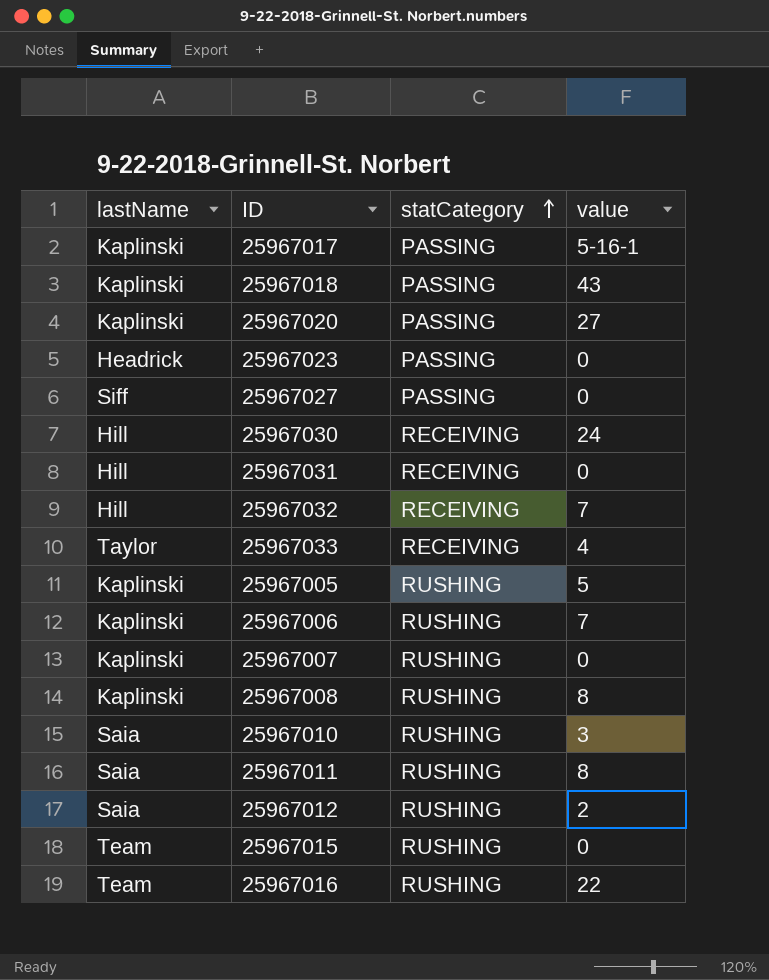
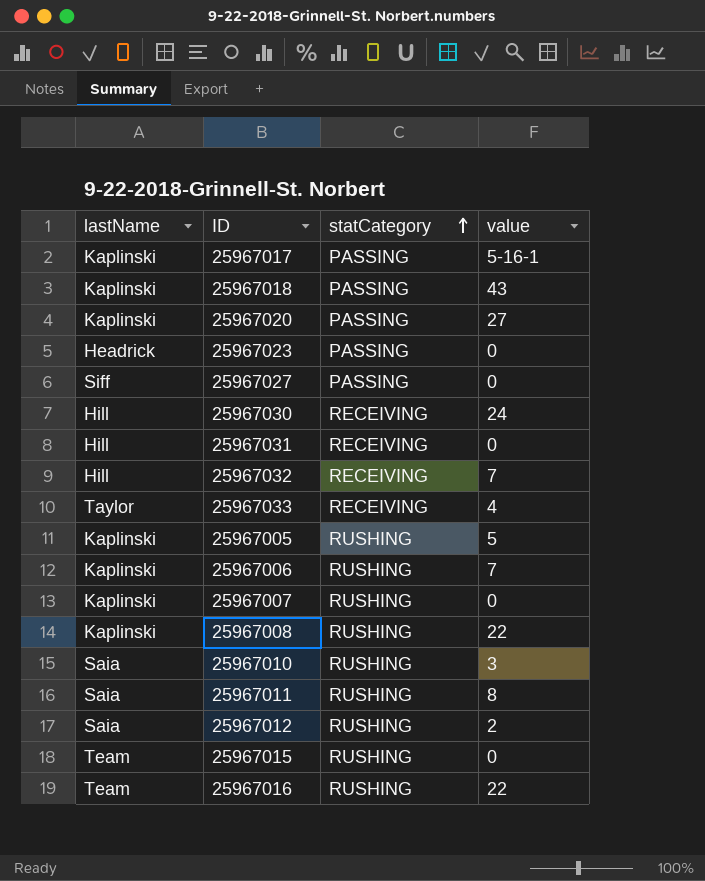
25967008 | value: 8 -> 22

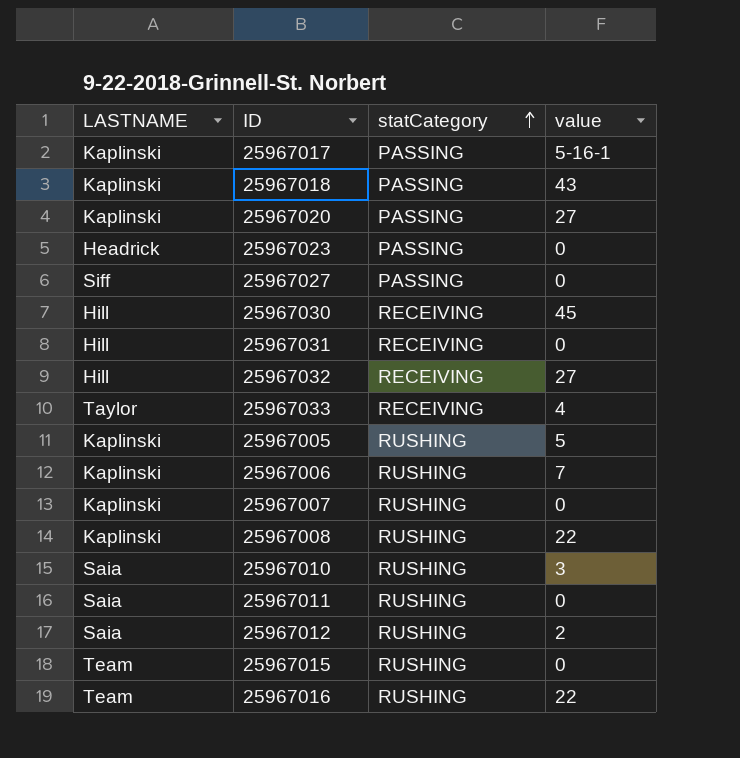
column name: lastName -> LASTNAME
25967030 | value: 24 -> 45
25967032 | value: 7 -> 27
25967011 | value: 8 -> 0

